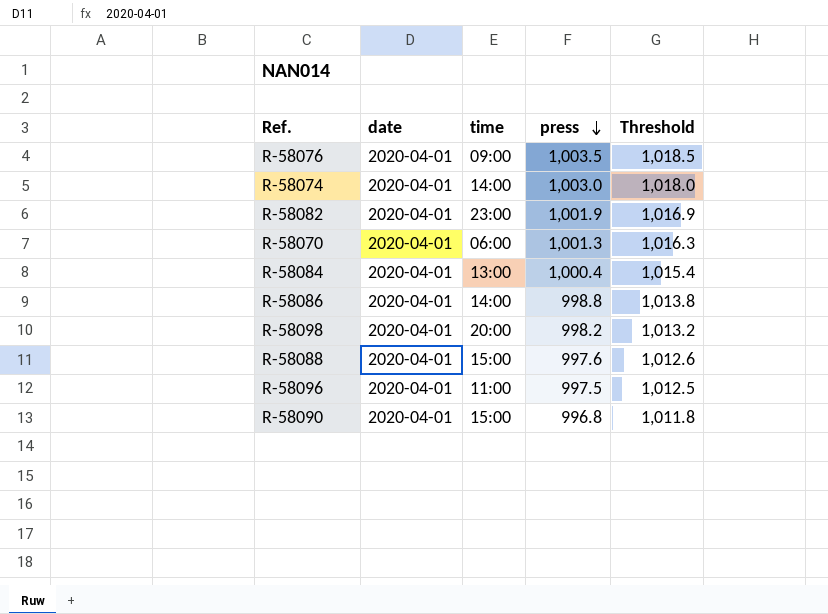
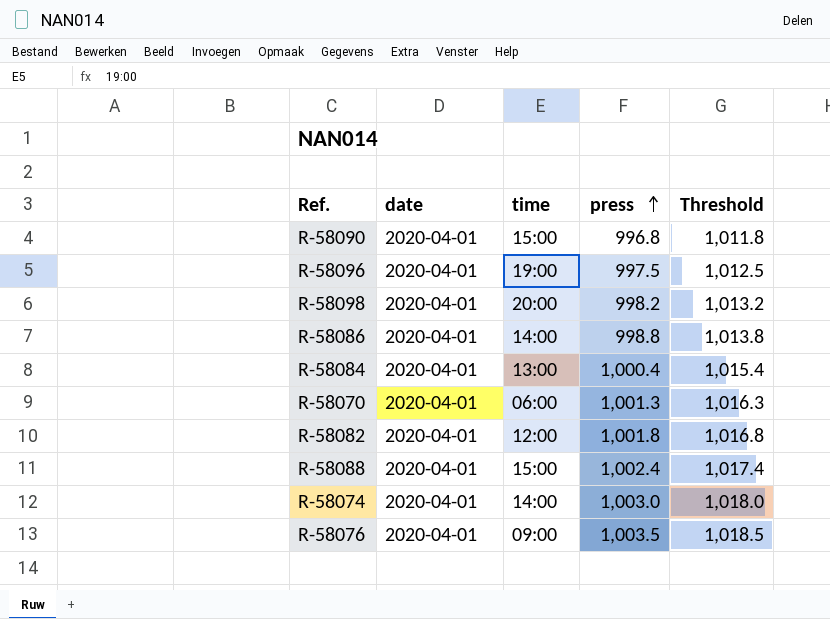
row order: press descending -> press ascending
R-58096 | time: 11:00 -> 19:00
R-58082 | time: 23:00 -> 12:00
R-58082 | press: 1,001.9 -> 1,001.8
R-58082 | Threshold: 1,016.9 -> 1,016.8
R-58088 | press: 997.6 -> 1,002.4
R-58088 | Threshold: 1,012.6 -> 1,017.4

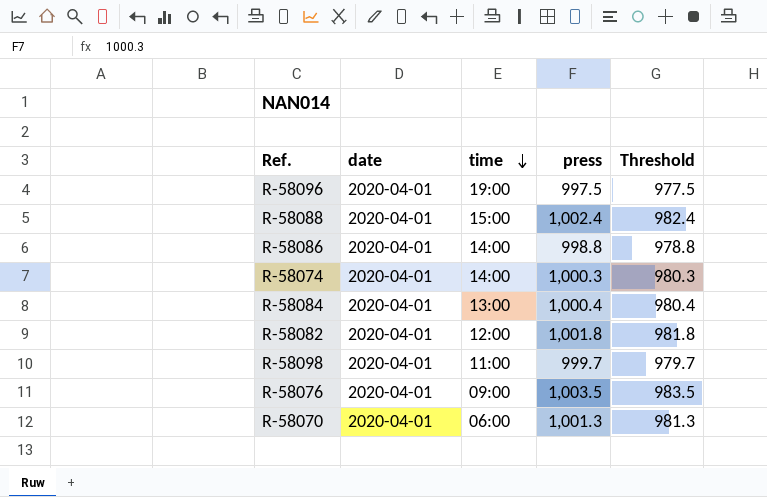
row order: press ascending -> time descending
column Threshold | formula: [press] + 15 -> [press] - 20
row R-58090: 2020-04-01 | 15:00 | 996.8 | 1,011.8 -> none
R-58074 | press: 1,003.0 -> 1,000.3
R-58098 | time: 20:00 -> 11:00
R-58098 | press: 998.2 -> 999.7

